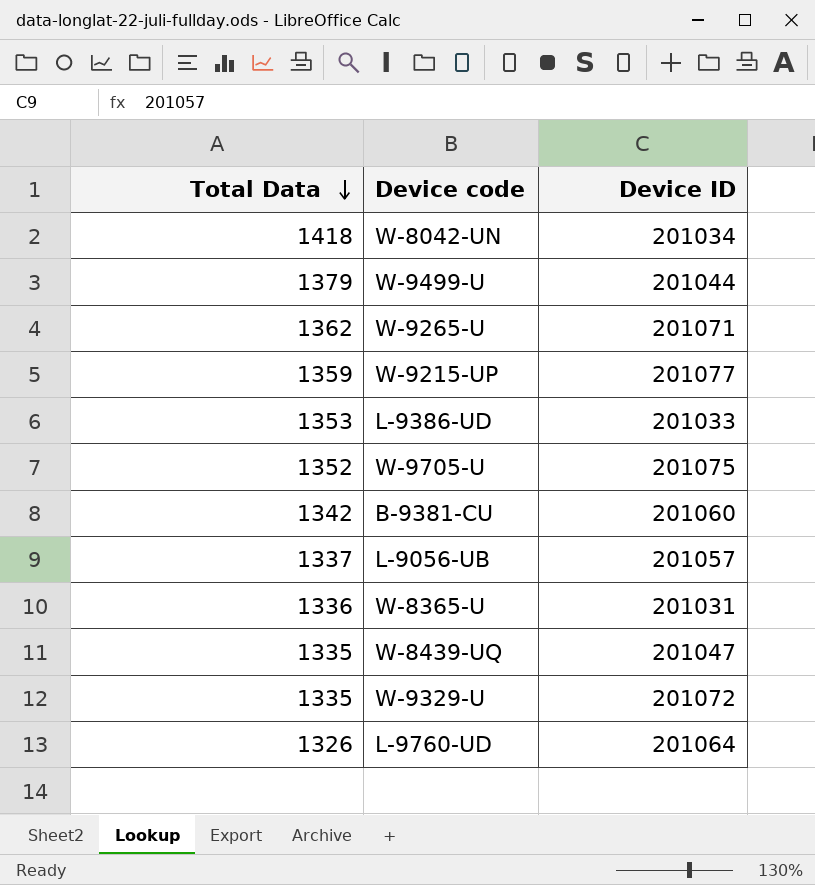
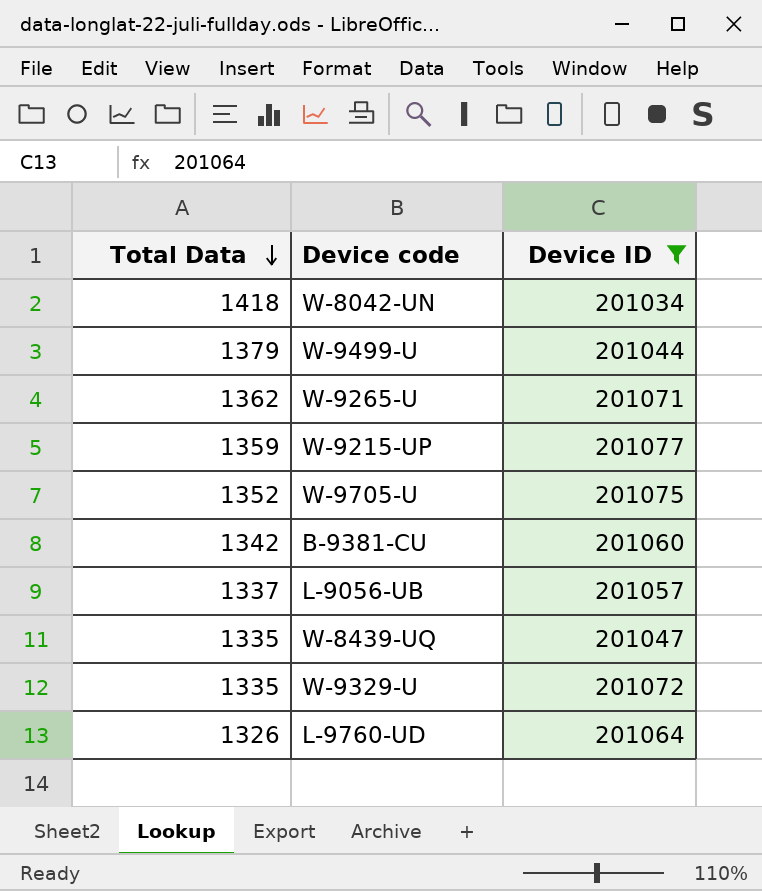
filter: none -> Device ID >= 201034

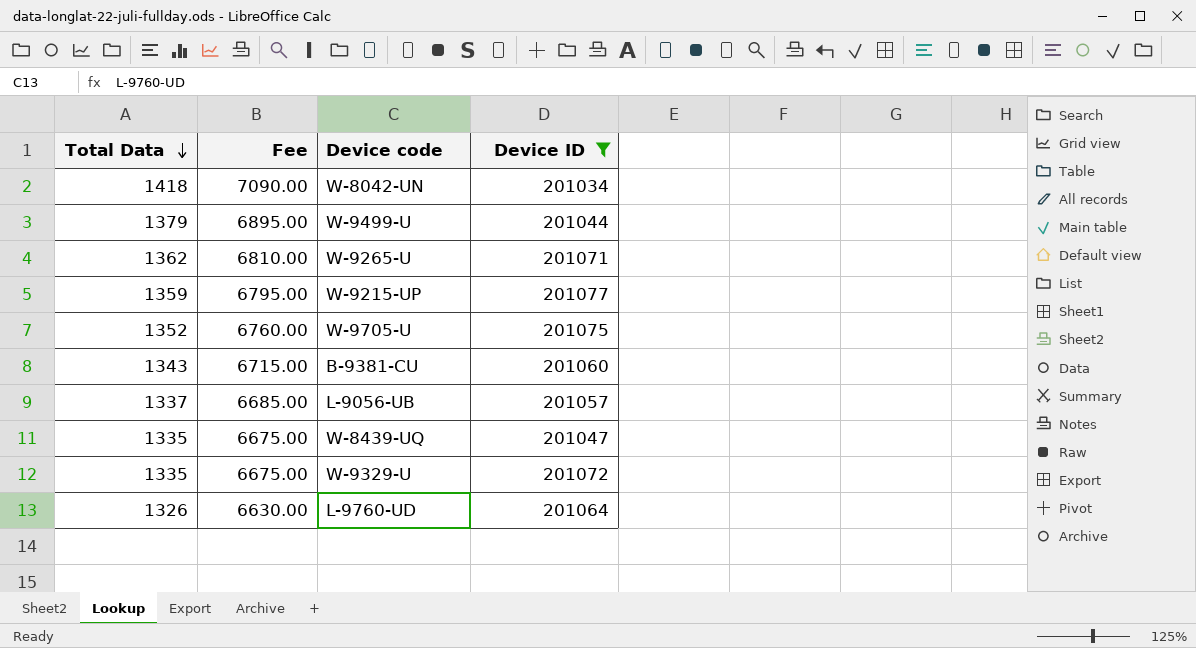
column Fee | formula: none -> [Total Data] * 5
B-9381-CU | Total Data: 1342 -> 1343

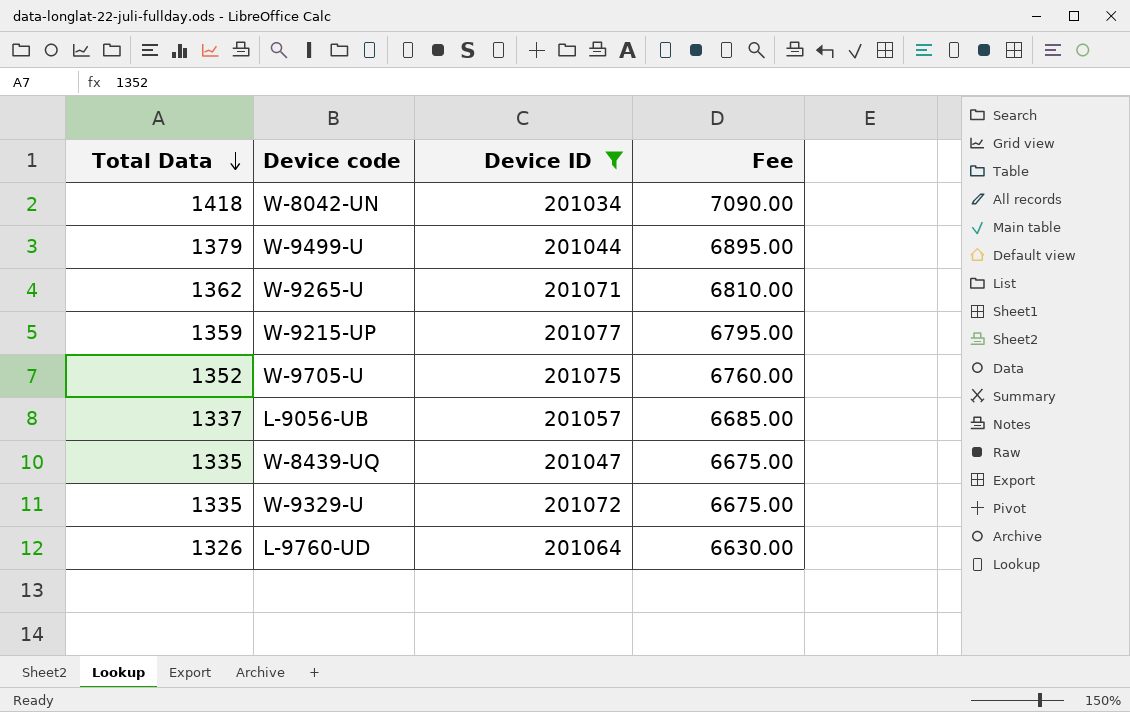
column Fee | position: 2 -> 4
row B-9381-CU: 1343 | 6715.00 | 201060 -> none

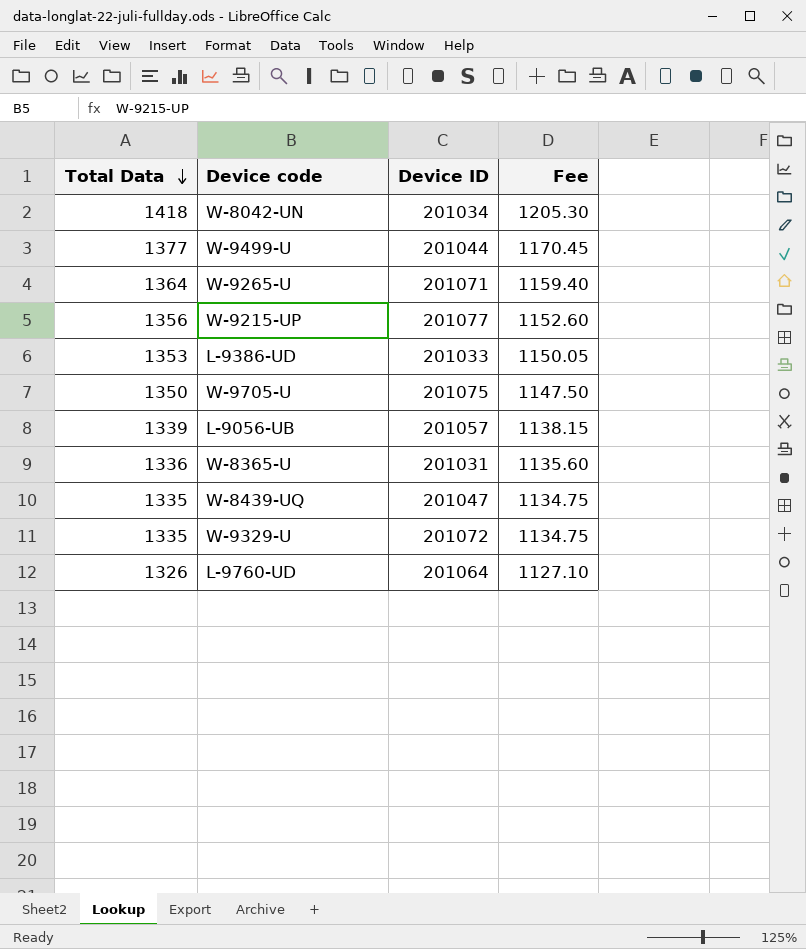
filter: Device ID >= 201034 -> none
column Fee | formula: [Total Data] * 5 -> [Total Data] * 0.85
W-9499-U | Total Data: 1379 -> 1377
W-9265-U | Total Data: 1362 -> 1364
W-9215-UP | Total Data: 1359 -> 1356
W-9705-U | Total Data: 1352 -> 1350
L-9056-UB | Total Data: 1337 -> 1339

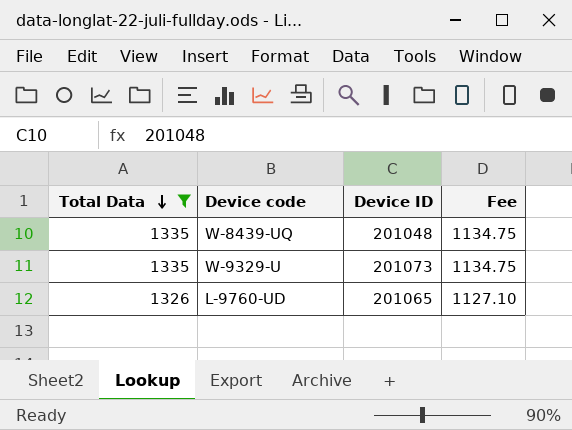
filter: none -> Total Data <= 1335
W-8439-UQ | Device ID: 201047 -> 201048
W-9329-U | Device ID: 201072 -> 201073
L-9760-UD | Device ID: 201064 -> 201065

